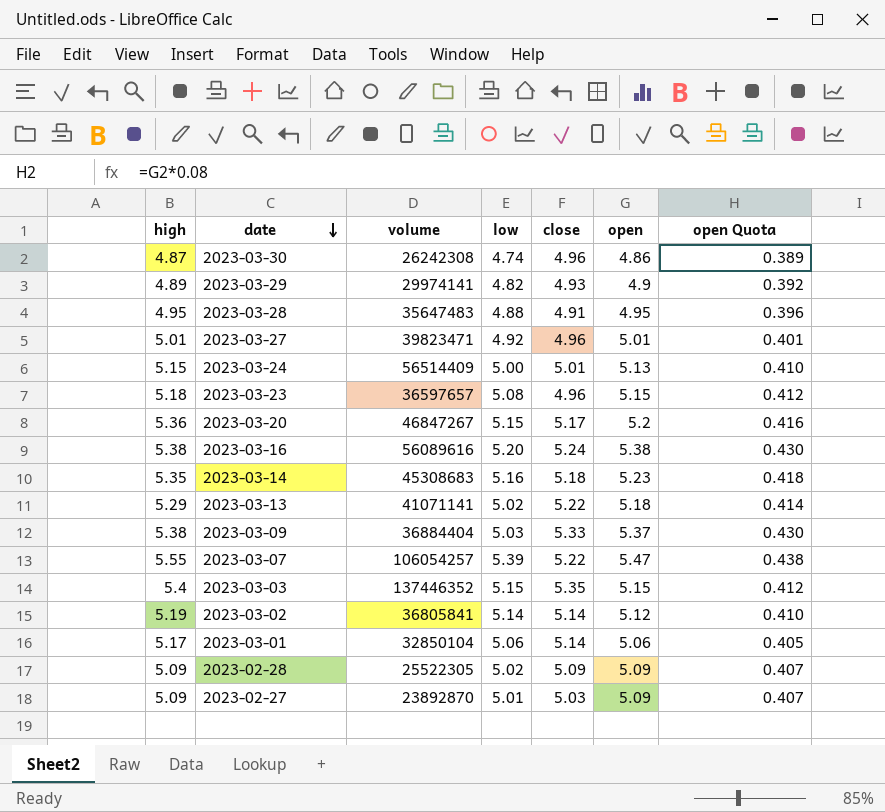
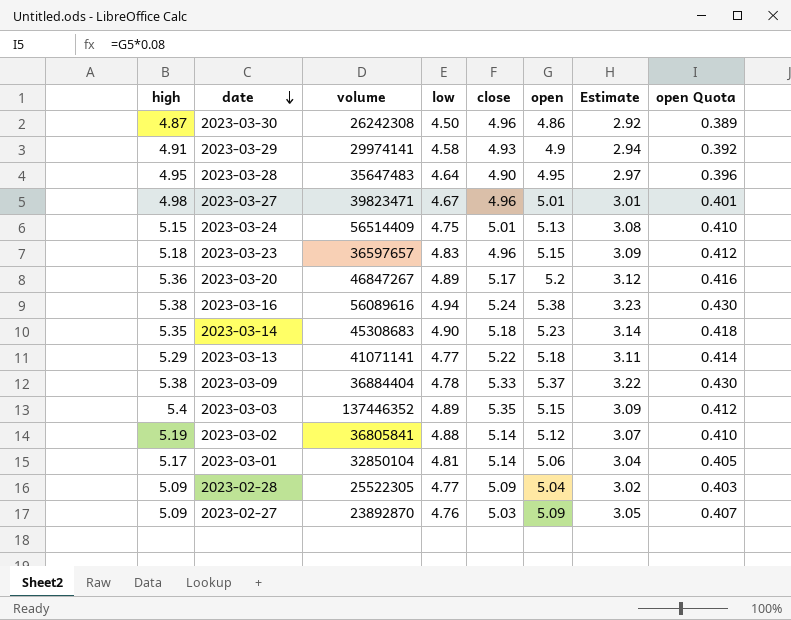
column Estimate | formula: none -> [open] * 0.6
row 2023-03-07: 5.55 | 106054257 | 5.39 | 5.22 | 5.47 | 0.438 -> none
2023-03-30 | low: 4.74 -> 4.50
2023-03-29 | high: 4.89 -> 4.91
2023-03-29 | low: 4.82 -> 4.58
2023-03-28 | low: 4.88 -> 4.64
2023-03-28 | close: 4.91 -> 4.90
2023-03-27 | high: 5.01 -> 4.98
2023-03-27 | low: 4.92 -> 4.67
2023-03-24 | low: 5.00 -> 4.75
2023-03-23 | low: 5.08 -> 4.83
2023-03-20 | low: 5.15 -> 4.89
2023-03-16 | low: 5.20 -> 4.94
2023-03-14 | low: 5.16 -> 4.90
2023-03-13 | low: 5.02 -> 4.77
2023-03-09 | low: 5.03 -> 4.78
2023-03-03 | low: 5.15 -> 4.89
2023-03-02 | low: 5.14 -> 4.88
2023-03-01 | low: 5.06 -> 4.81
2023-02-28 | low: 5.02 -> 4.77
2023-02-28 | open: 5.09 -> 5.04
2023-02-28 | open Quota: 0.407 -> 0.403
2023-02-27 | low: 5.01 -> 4.76

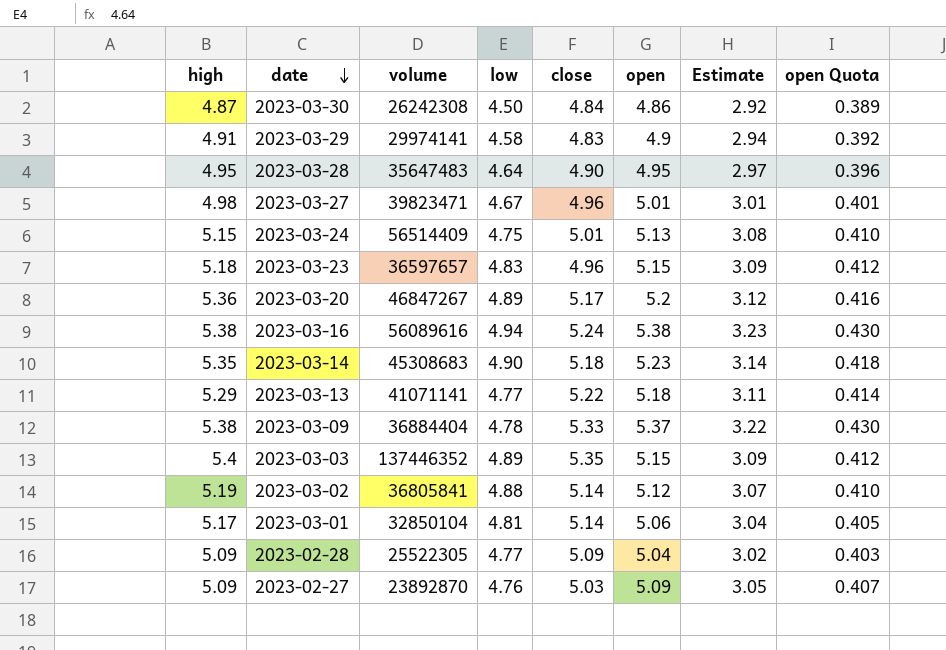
2023-03-30 | close: 4.96 -> 4.84
2023-03-29 | close: 4.93 -> 4.83

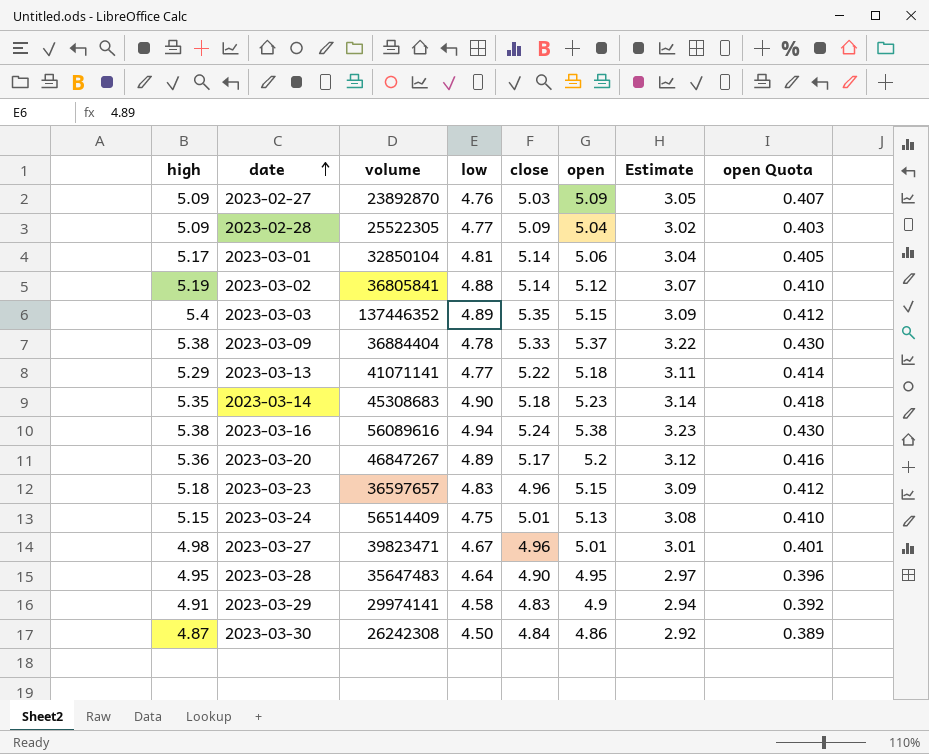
row order: date descending -> date ascending

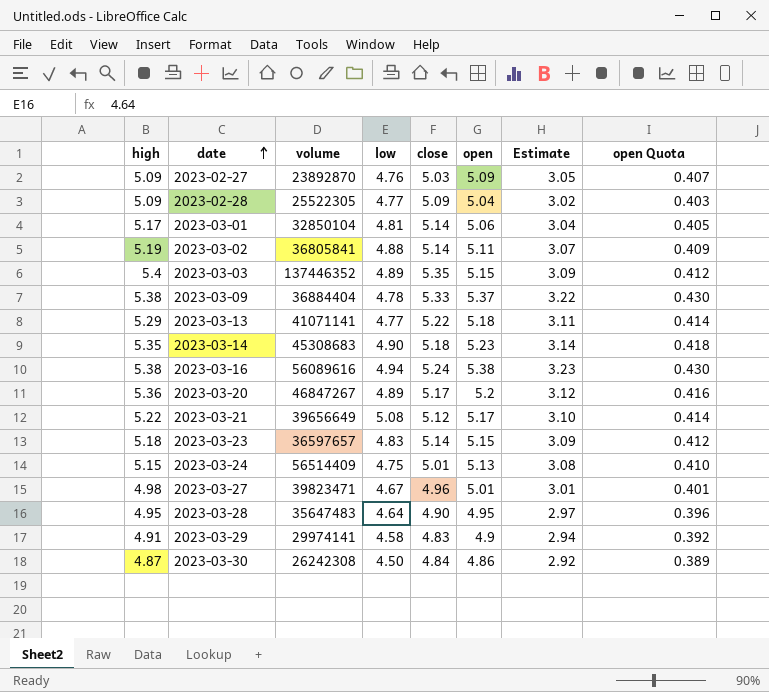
2023-03-02 | open: 5.12 -> 5.11
2023-03-02 | open Quota: 0.410 -> 0.409
row 2023-03-21: none -> 5.22 | 39656649 | 5.08 | 5.12 | 5.17 | 3.10 | 0.414
2023-03-23 | close: 4.96 -> 5.14

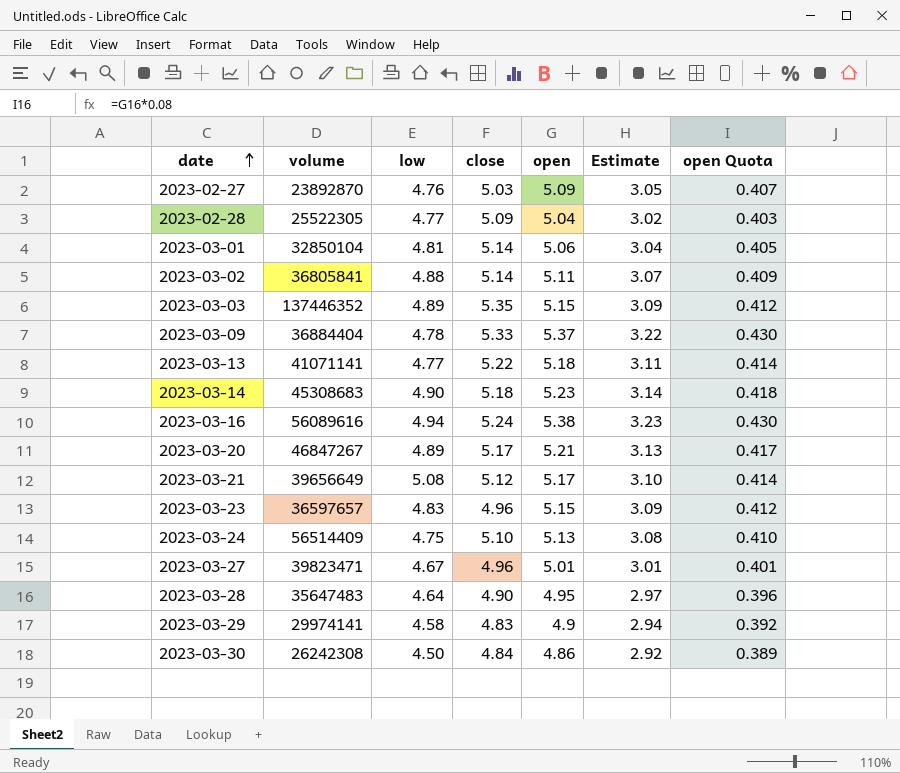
column high | position: 1 -> none
2023-03-20 | open: 5.2 -> 5.21
2023-03-20 | Estimate: 3.12 -> 3.13
2023-03-20 | open Quota: 0.416 -> 0.417
2023-03-23 | close: 5.14 -> 4.96
2023-03-24 | close: 5.01 -> 5.10

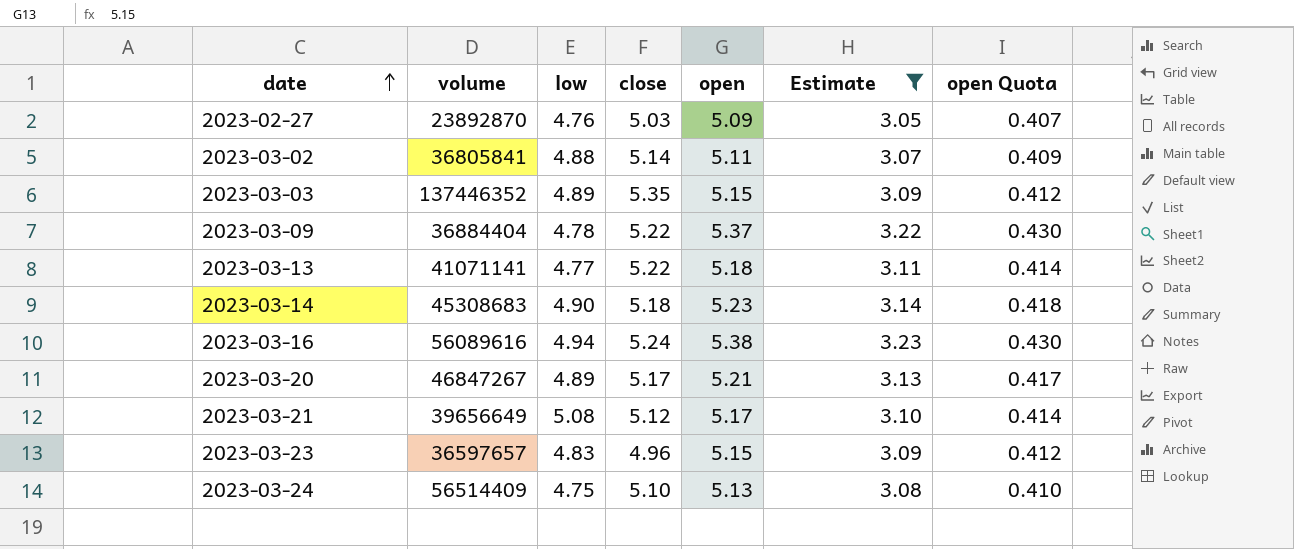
filter: none -> Estimate >= 3.05
2023-03-09 | close: 5.33 -> 5.22

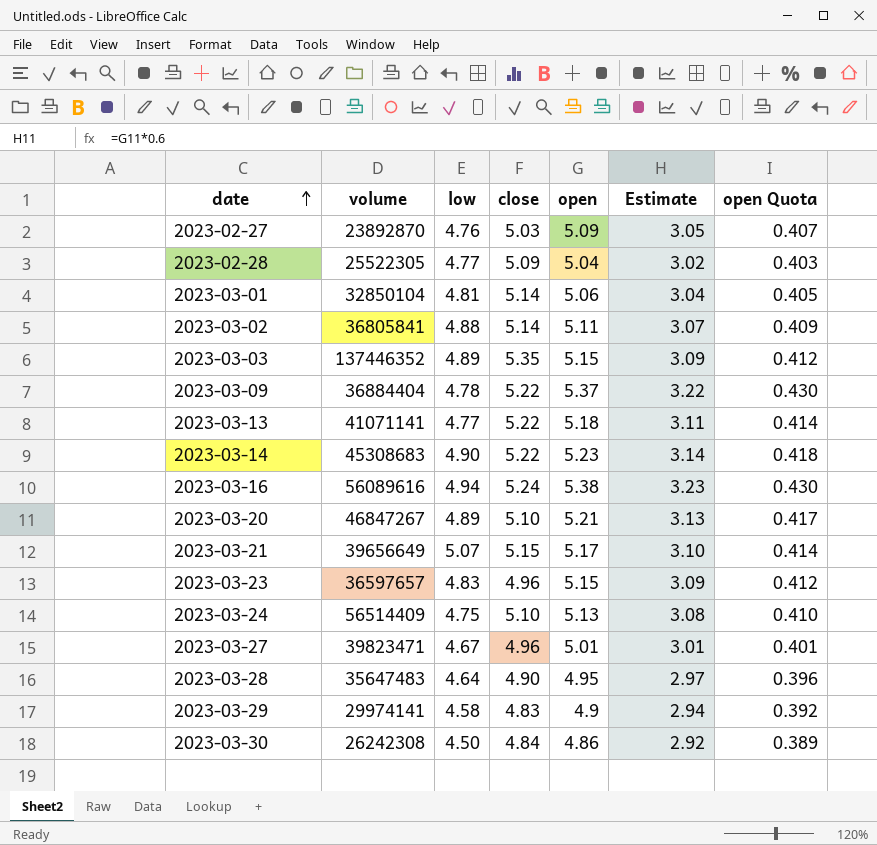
filter: Estimate >= 3.05 -> none
2023-03-14 | close: 5.18 -> 5.22
2023-03-20 | close: 5.17 -> 5.10
2023-03-21 | low: 5.08 -> 5.07
2023-03-21 | close: 5.12 -> 5.15

